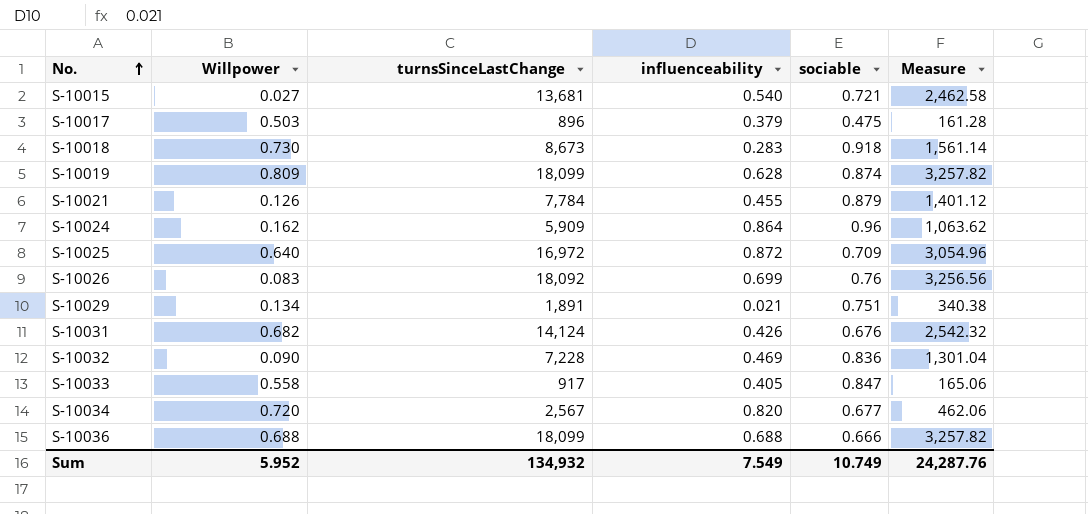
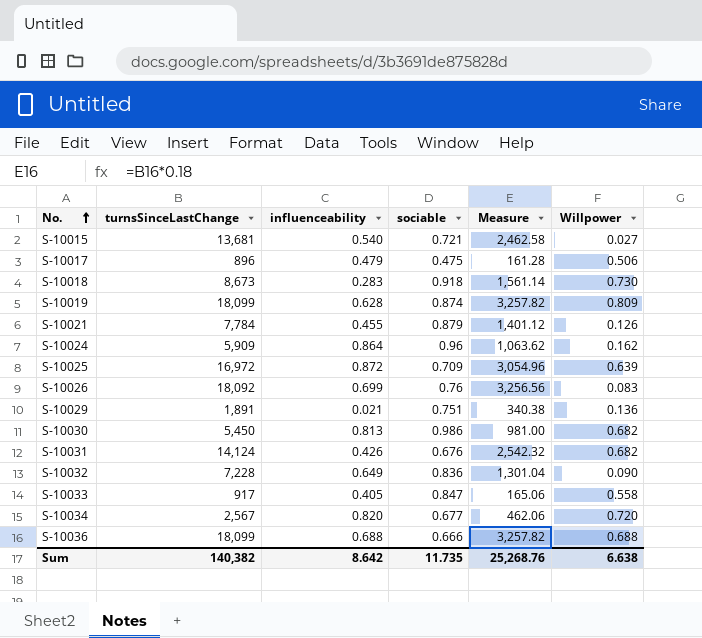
column Willpower | position: 2 -> 6
S-10017 | influenceability: 0.379 -> 0.479
S-10017 | Willpower: 0.503 -> 0.506
S-10025 | Willpower: 0.640 -> 0.639
S-10029 | Willpower: 0.134 -> 0.136
row S-10030: none -> 5,450 | 0.813 | 0.986 | 981.00 | 0.682
S-10032 | influenceability: 0.469 -> 0.649
Sum | turnsSinceLastChange: 134,932 -> 140,382
Sum | influenceability: 7.549 -> 8.642
Sum | sociable: 10.749 -> 11.735
Sum | Measure: 24,287.76 -> 25,268.76
Sum | Willpower: 5.952 -> 6.638

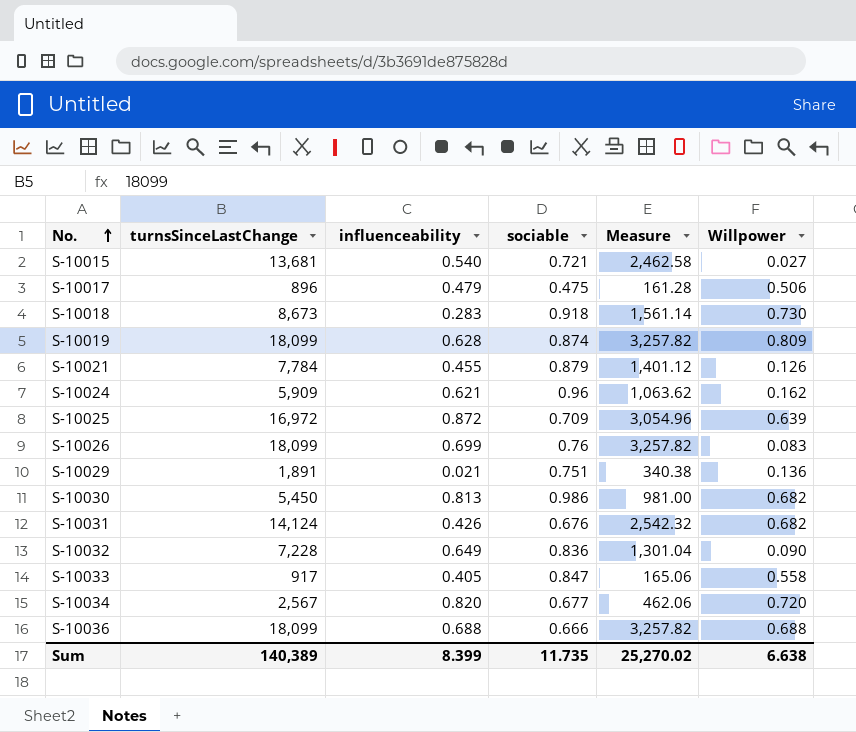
S-10024 | influenceability: 0.864 -> 0.621
S-10026 | turnsSinceLastChange: 18,092 -> 18,099
S-10026 | Measure: 3,256.56 -> 3,257.82
Sum | turnsSinceLastChange: 140,382 -> 140,389
Sum | influenceability: 8.642 -> 8.399
Sum | Measure: 25,268.76 -> 25,270.02

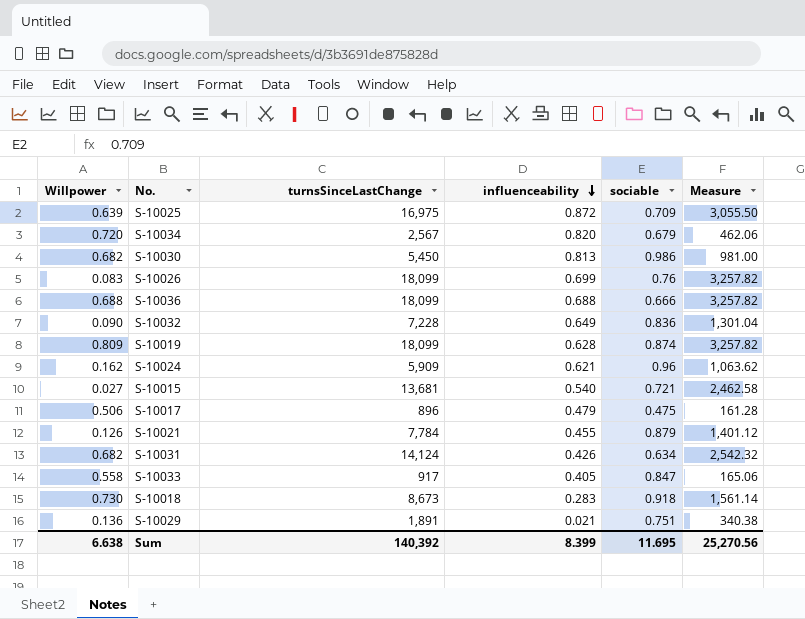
row order: No. ascending -> influenceability descending
column Willpower | position: 6 -> 1
S-10025 | turnsSinceLastChange: 16,972 -> 16,975
S-10025 | Measure: 3,054.96 -> 3,055.50
S-10034 | sociable: 0.677 -> 0.679
S-10031 | sociable: 0.676 -> 0.634
Sum | turnsSinceLastChange: 140,389 -> 140,392
Sum | sociable: 11.735 -> 11.695
Sum | Measure: 25,270.02 -> 25,270.56

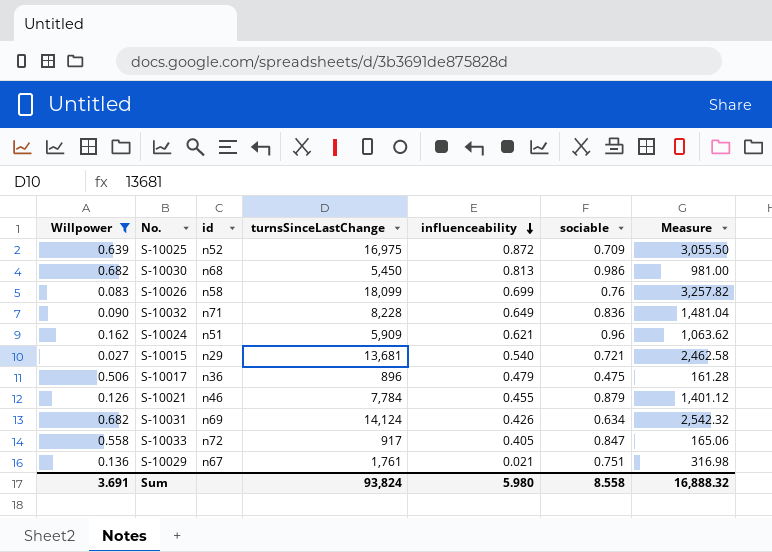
filter: none -> Willpower <= 0.682
column id | position: none -> 3
S-10032 | turnsSinceLastChange: 7,228 -> 8,228
S-10032 | Measure: 1,301.04 -> 1,481.04
S-10029 | turnsSinceLastChange: 1,891 -> 1,761
S-10029 | Measure: 340.38 -> 316.98
Sum | Willpower: 6.638 -> 3.691
Sum | turnsSinceLastChange: 140,392 -> 93,824
Sum | influenceability: 8.399 -> 5.980
Sum | sociable: 11.695 -> 8.558
Sum | Measure: 25,270.56 -> 16,888.32

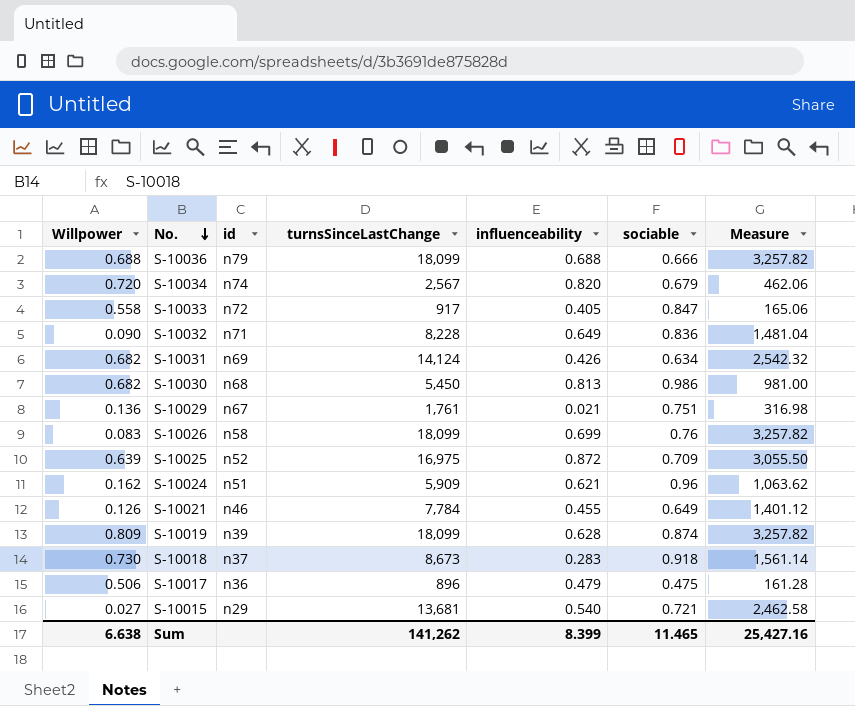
filter: Willpower <= 0.682 -> none
row order: influenceability descending -> No. descending
S-10021 | sociable: 0.879 -> 0.649
Sum | Willpower: 3.691 -> 6.638
Sum | turnsSinceLastChange: 93,824 -> 141,262
Sum | influenceability: 5.980 -> 8.399
Sum | sociable: 8.558 -> 11.465
Sum | Measure: 16,888.32 -> 25,427.16

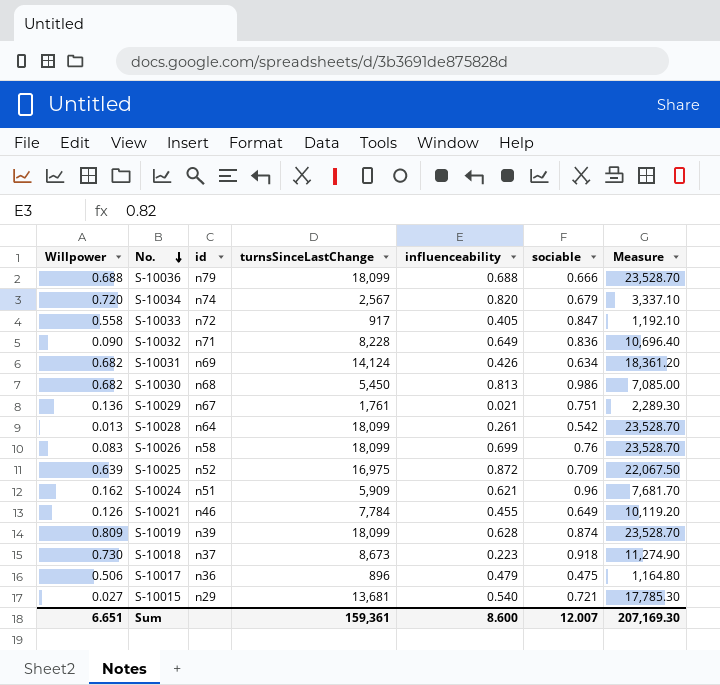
column Measure | formula: [turnsSinceLastChange] * 0.18 -> [turnsSinceLastChange] * 1.3
row S-10028: none -> 0.013 | n64 | 18,099 | 0.261 | 0.542 | 23,528.70
S-10018 | influenceability: 0.283 -> 0.223
Sum | Willpower: 6.638 -> 6.651
Sum | turnsSinceLastChange: 141,262 -> 159,361
Sum | influenceability: 8.399 -> 8.600
Sum | sociable: 11.465 -> 12.007
Sum | Measure: 25,427.16 -> 207,169.30

